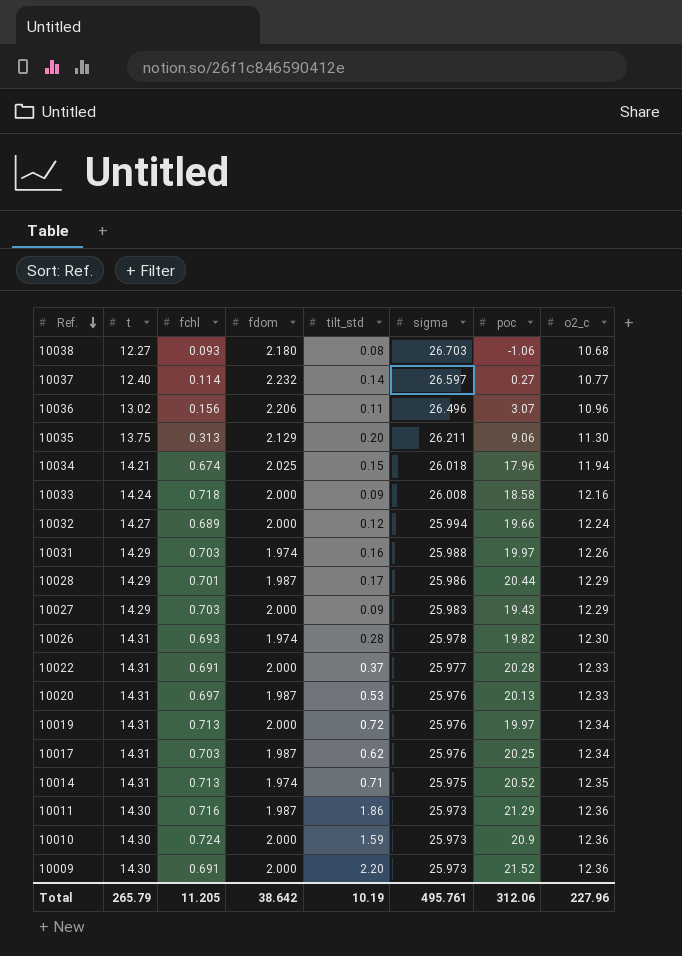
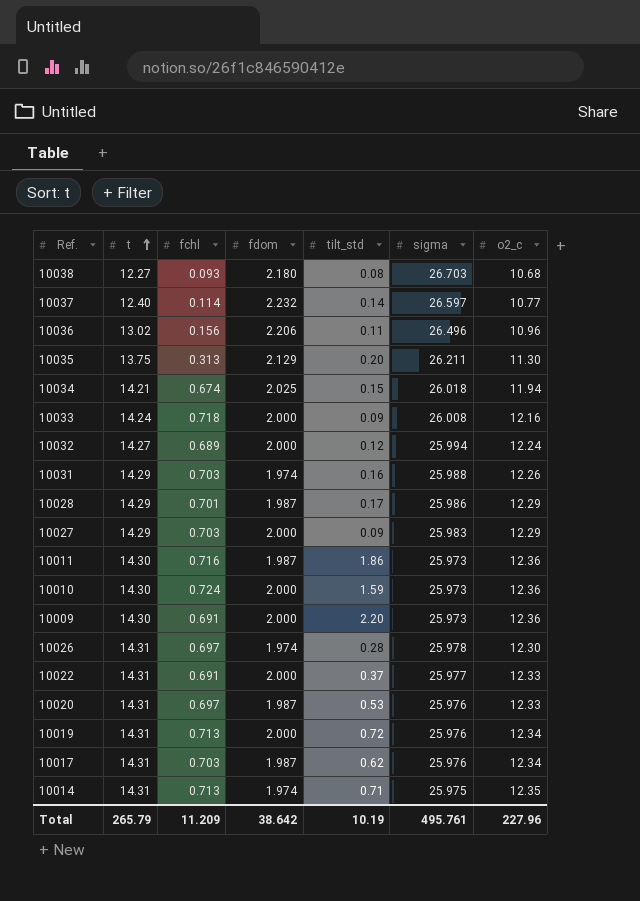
row order: Ref. descending -> t ascending
column poc | position: 7 -> none
10026 | fchl: 0.693 -> 0.697
Total | fchl: 11.205 -> 11.209

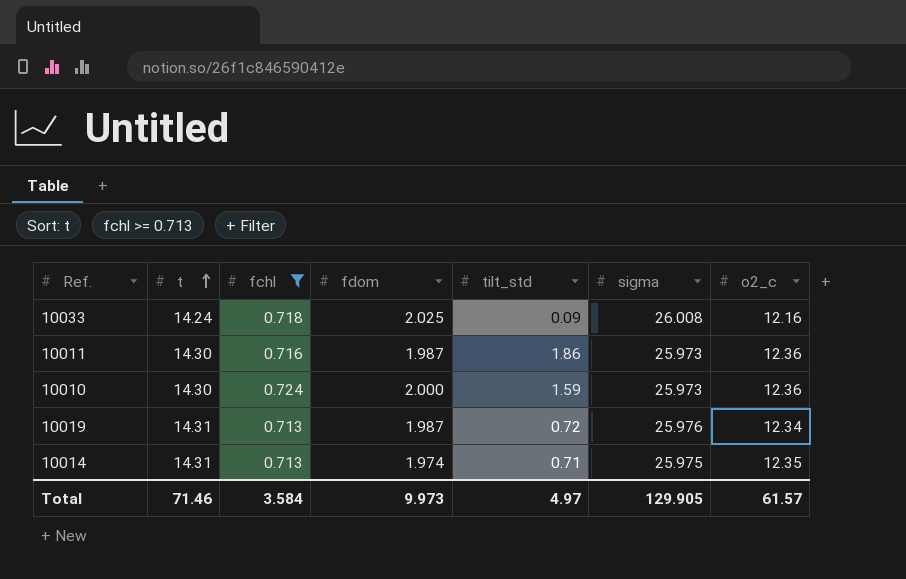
filter: none -> fchl >= 0.713
10033 | fdom: 2.000 -> 2.025
10019 | fdom: 2.000 -> 1.987
Total | t: 265.79 -> 71.46
Total | fchl: 11.209 -> 3.584
Total | fdom: 38.642 -> 9.973
Total | tilt_std: 10.19 -> 4.97
Total | sigma: 495.761 -> 129.905
Total | o2_c: 227.96 -> 61.57

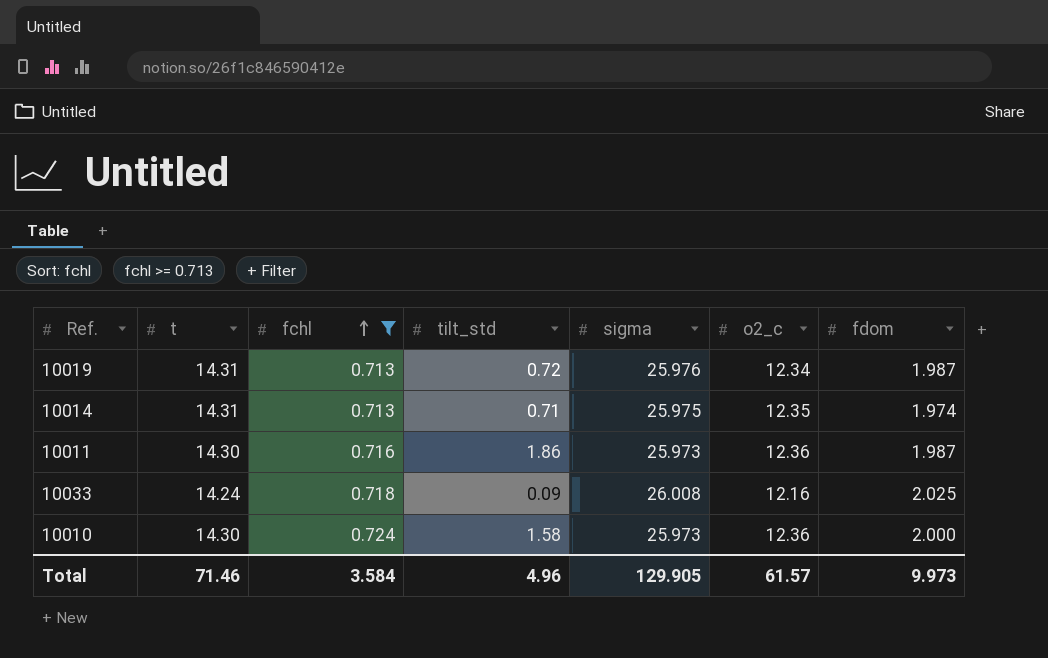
row order: t ascending -> fchl ascending
column fdom | position: 4 -> 7
10010 | tilt_std: 1.59 -> 1.58
Total | tilt_std: 4.97 -> 4.96

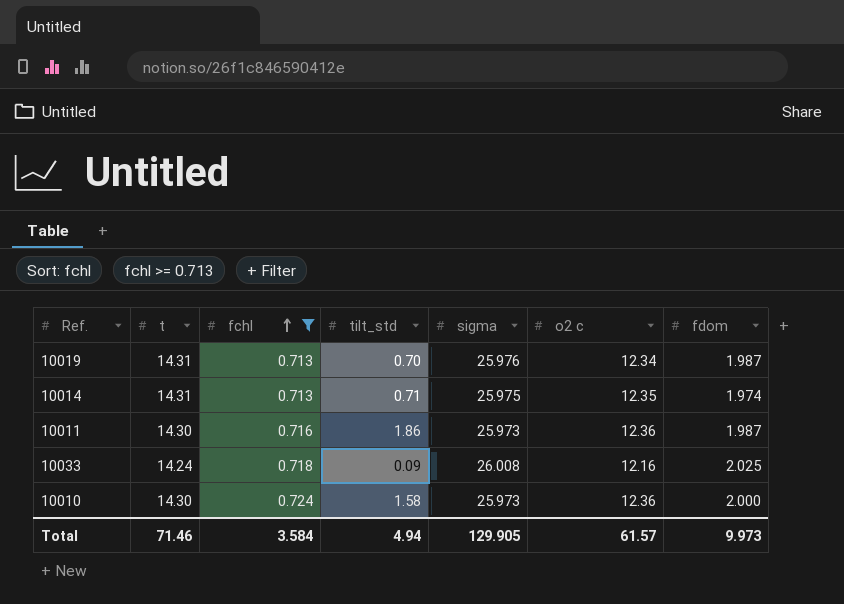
column name: o2_c -> o2 c
10019 | tilt_std: 0.72 -> 0.70
Total | tilt_std: 4.96 -> 4.94

